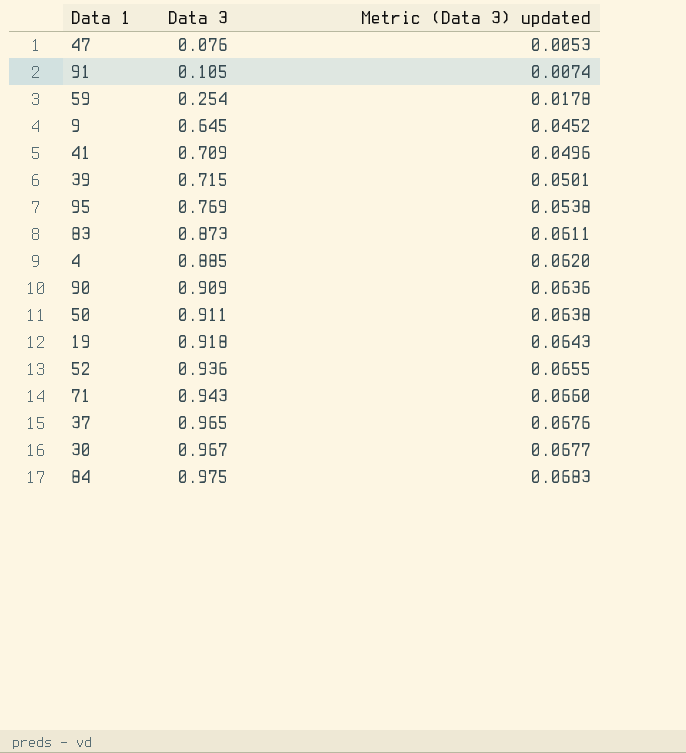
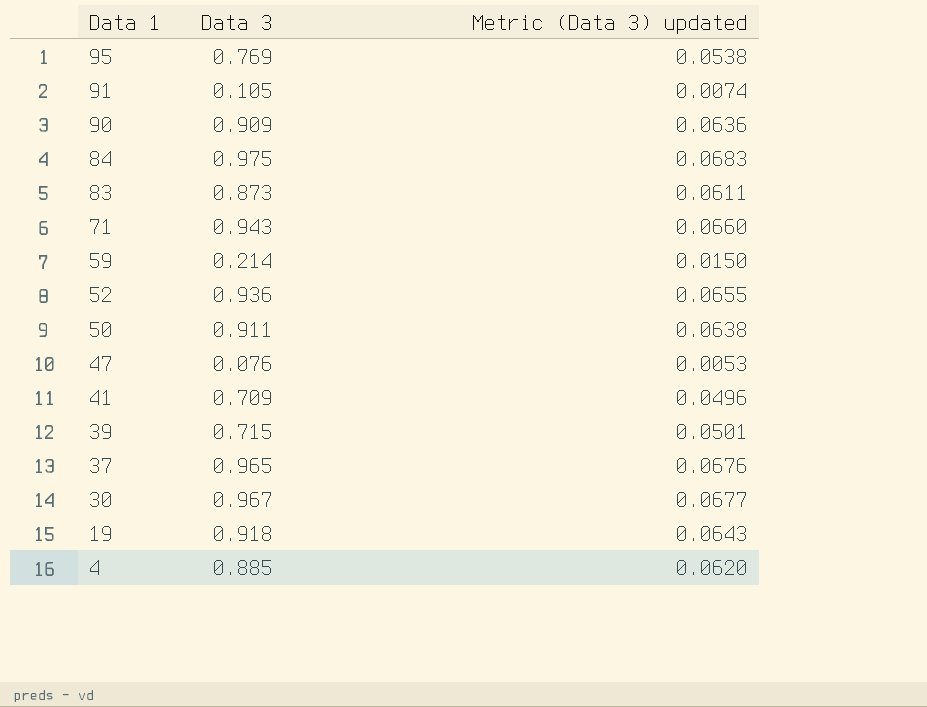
row order: Data 3 ascending -> Data 1 descending
row 9: 0.645 | 0.0452 -> none
59 | Data 3: 0.254 -> 0.214
59 | Metric (Data 3) updated: 0.0178 -> 0.0150

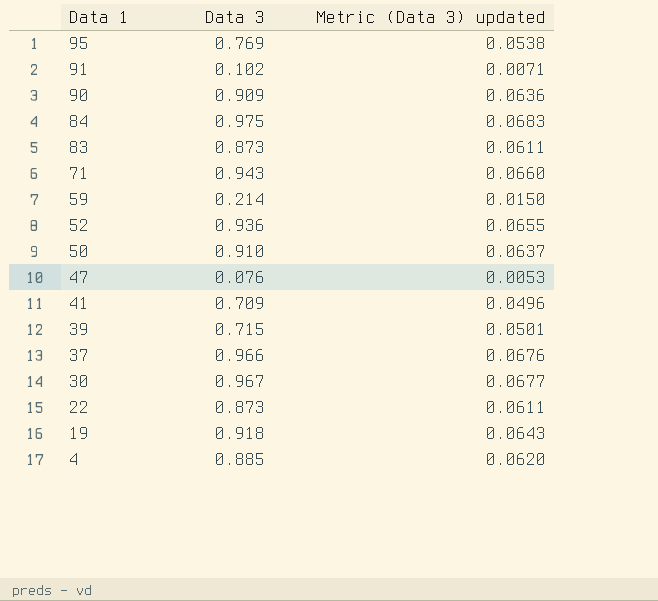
91 | Data 3: 0.105 -> 0.102
91 | Metric (Data 3) updated: 0.0074 -> 0.0071
50 | Data 3: 0.911 -> 0.910
50 | Metric (Data 3) updated: 0.0638 -> 0.0637
37 | Data 3: 0.965 -> 0.966
row 22: none -> 0.873 | 0.0611

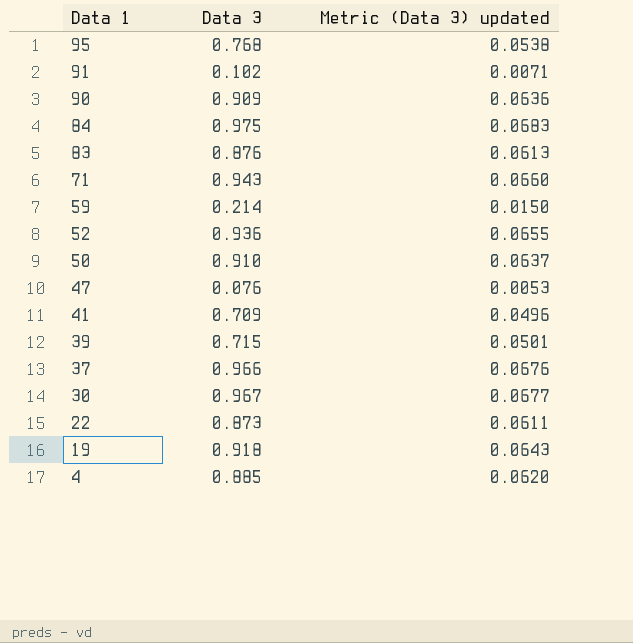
95 | Data 3: 0.769 -> 0.768
83 | Data 3: 0.873 -> 0.876
83 | Metric (Data 3) updated: 0.0611 -> 0.0613

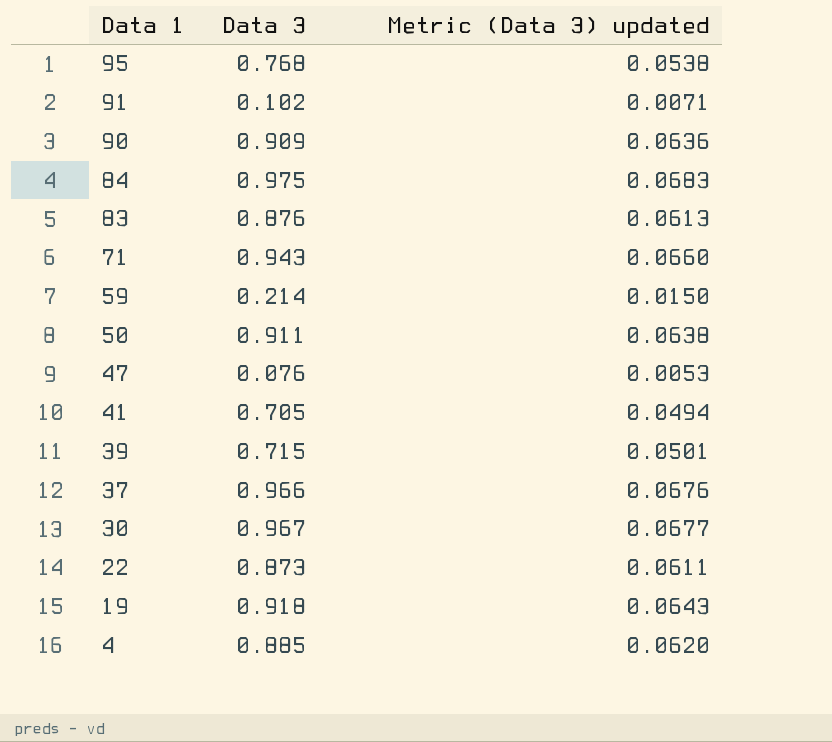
row 52: 0.936 | 0.0655 -> none
50 | Data 3: 0.910 -> 0.911
50 | Metric (Data 3) updated: 0.0637 -> 0.0638
41 | Data 3: 0.709 -> 0.705
41 | Metric (Data 3) updated: 0.0496 -> 0.0494

